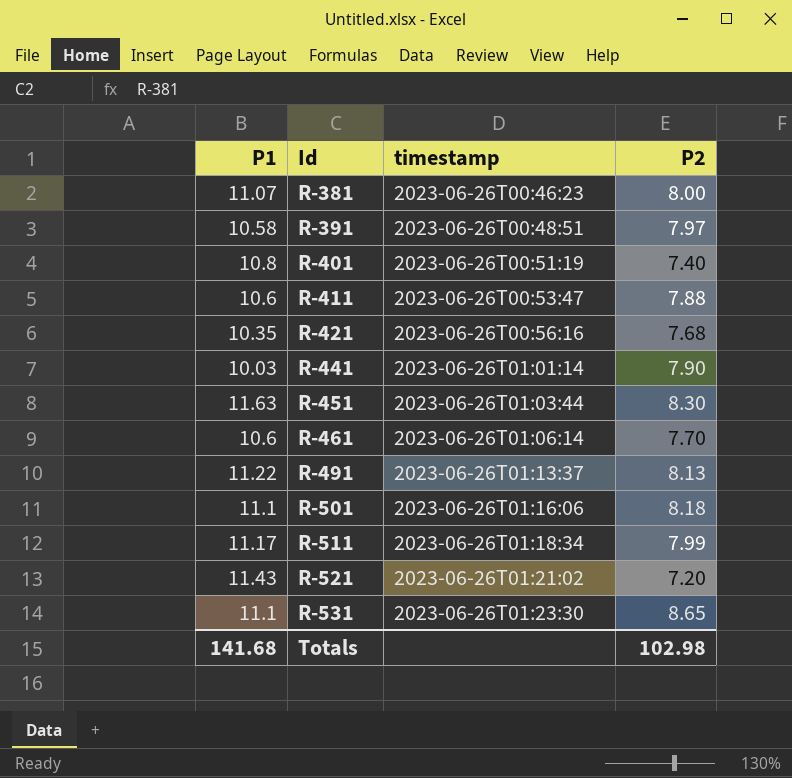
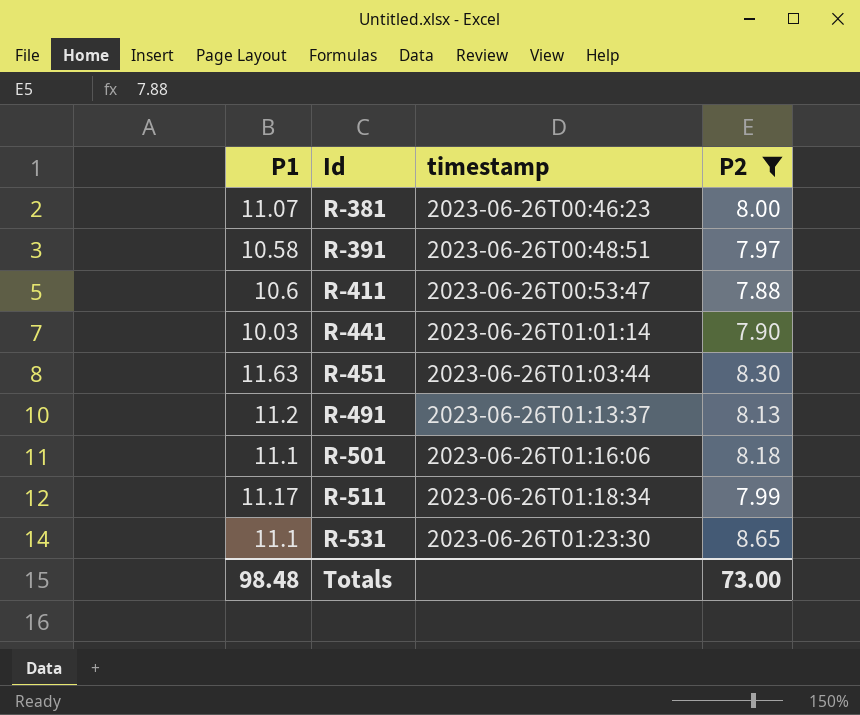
filter: none -> P2 >= 7.88
R-491 | P1: 11.22 -> 11.2
Totals | P1: 141.68 -> 98.48
Totals | P2: 102.98 -> 73.00

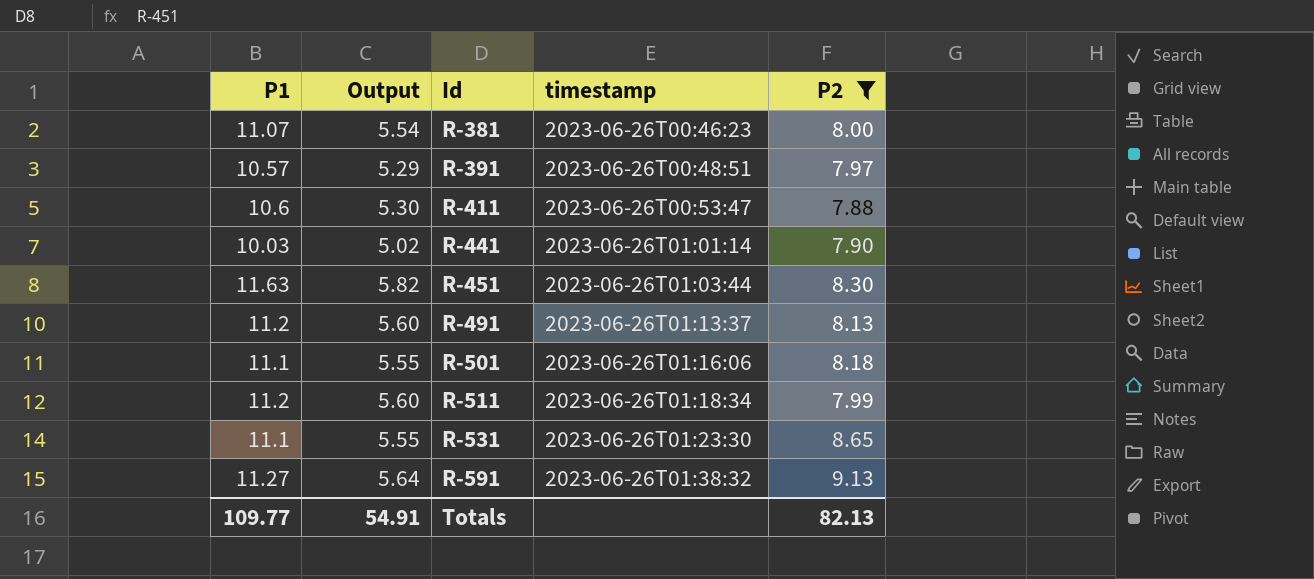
column Output | formula: none -> [P1] * 0.5
R-391 | P1: 10.58 -> 10.57
R-511 | P1: 11.17 -> 11.2
row R-591: none -> 11.27 | 5.64 | 2023-06-26T01:38:32 | 9.13
Totals | P1: 98.48 -> 109.77
Totals | P2: 73.00 -> 82.13

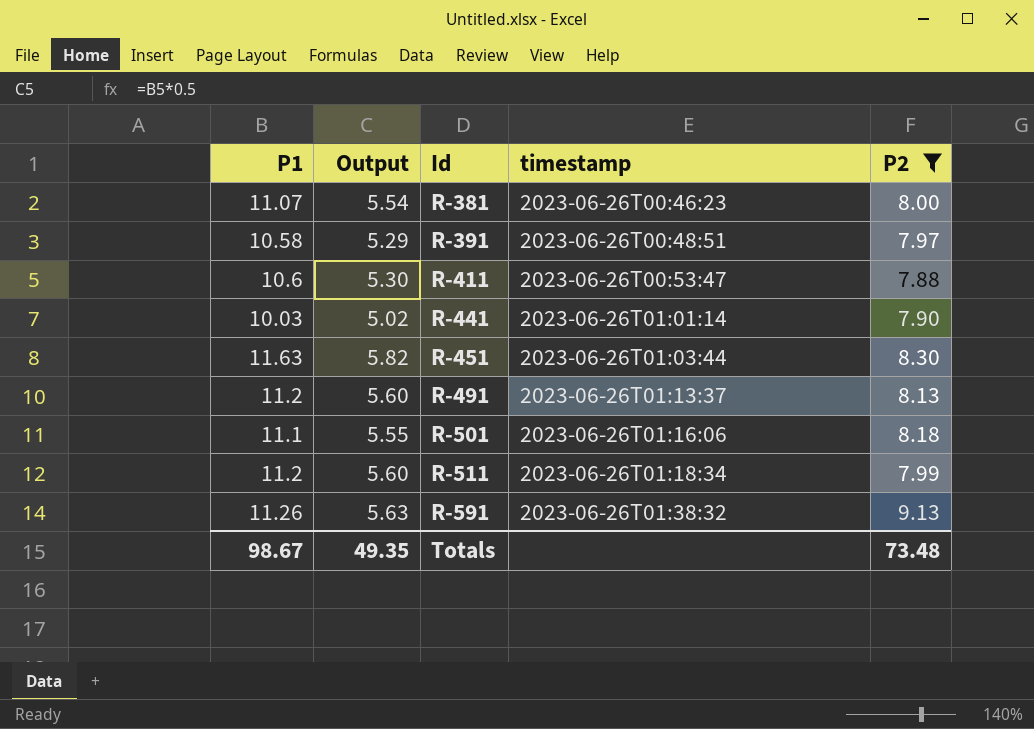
row R-531: 11.1 | 5.55 | 2023-06-26T01:23:30 | 8.65 -> none
R-391 | P1: 10.57 -> 10.58
R-591 | P1: 11.27 -> 11.26
R-591 | Output: 5.64 -> 5.63
Totals | P1: 109.77 -> 98.67
Totals | Output: 54.91 -> 49.35
Totals | P2: 82.13 -> 73.48

